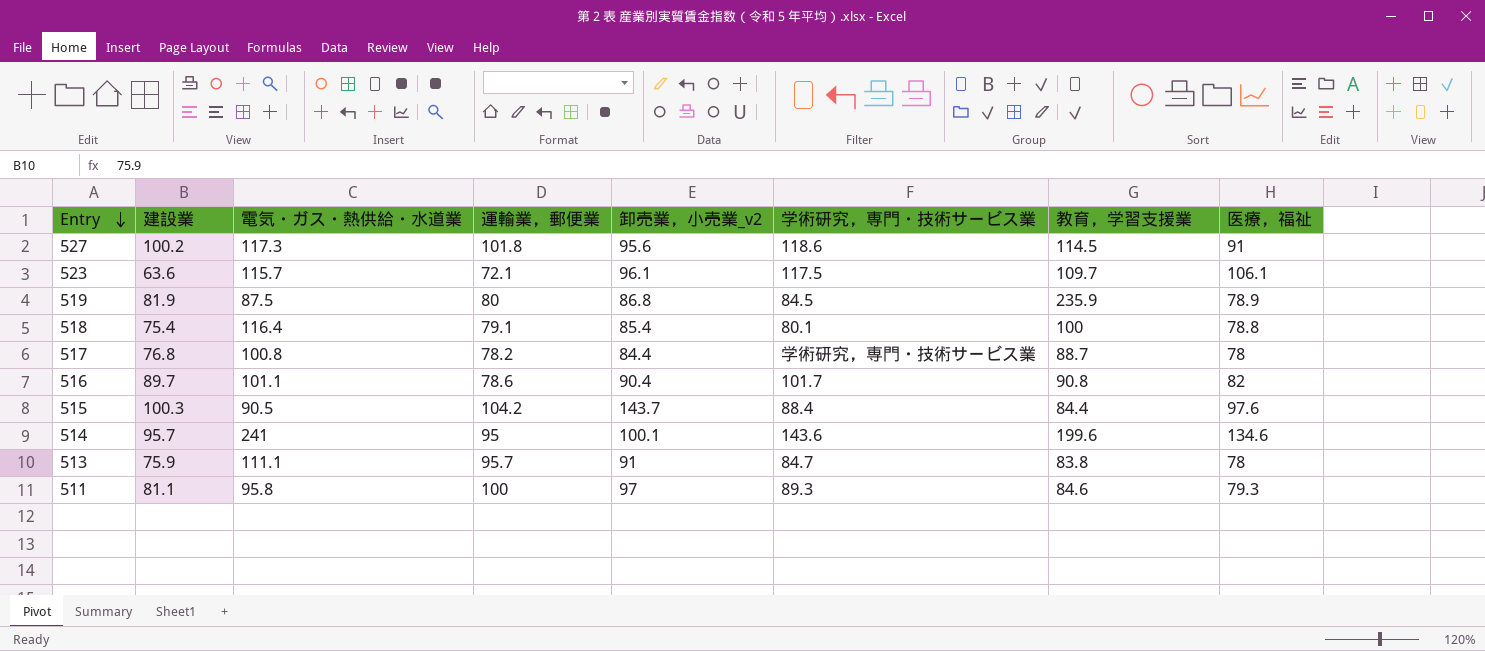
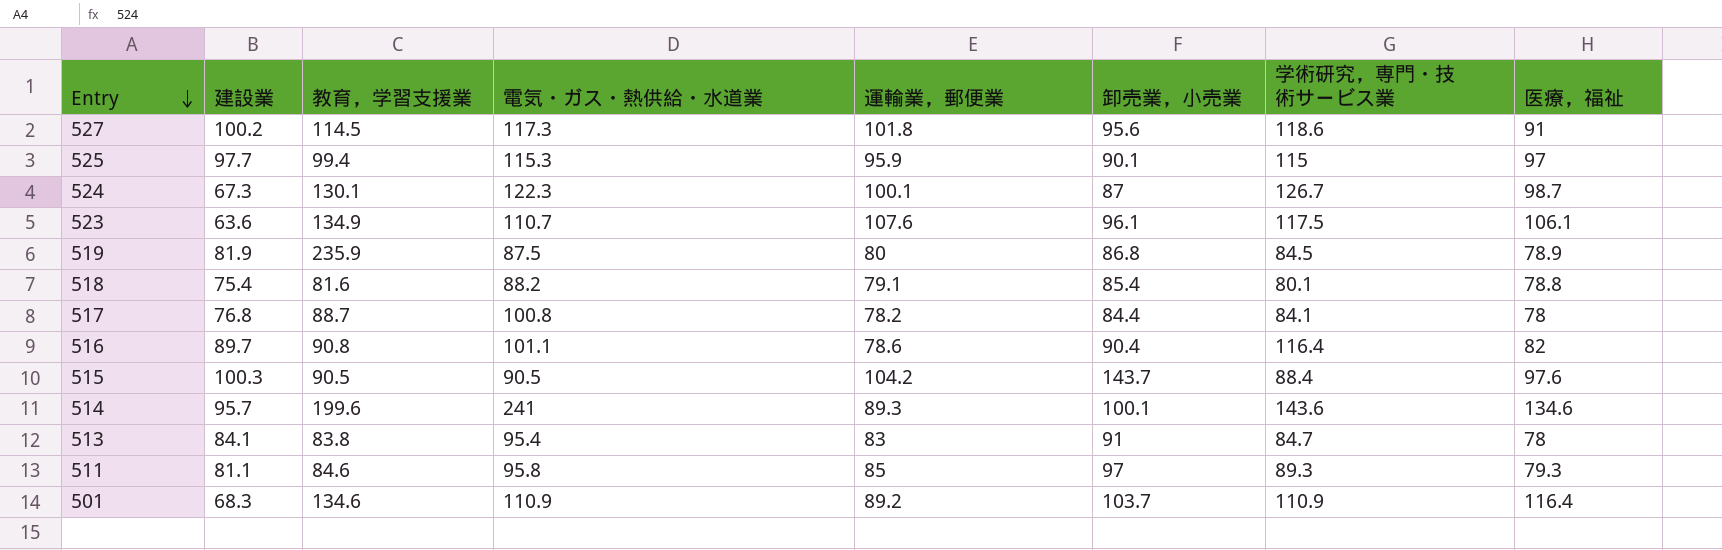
column 教育，学習支援業 | position: 7 -> 3
column name: 卸売業，小売業_v2 -> 卸売業，小売業
row 525: none -> 97.7 | 99.4 | 115.3 | 95.9 | 90.1 | 115 | 97
row 524: none -> 67.3 | 130.1 | 122.3 | 100.1 | 87 | 126.7 | 98.7
523 | 教育，学習支援業: 109.7 -> 134.9
523 | 電気・ガス・熱供給・水道業: 115.7 -> 110.7
523 | 運輸業，郵便業: 72.1 -> 107.6
518 | 教育，学習支援業: 100 -> 81.6
518 | 電気・ガス・熱供給・水道業: 116.4 -> 88.2
517 | 学術研究，専門・技術サービス業: 学術研究，専門・技術サービス業 -> 84.1
516 | 学術研究，専門・技術サービス業: 101.7 -> 116.4
515 | 教育，学習支援業: 84.4 -> 90.5
514 | 運輸業，郵便業: 95 -> 89.3
513 | 建設業: 75.9 -> 84.1
513 | 電気・ガス・熱供給・水道業: 111.1 -> 95.4
513 | 運輸業，郵便業: 95.7 -> 83
511 | 運輸業，郵便業: 100 -> 85
row 501: none -> 68.3 | 134.6 | 110.9 | 89.2 | 103.7 | 110.9 | 116.4

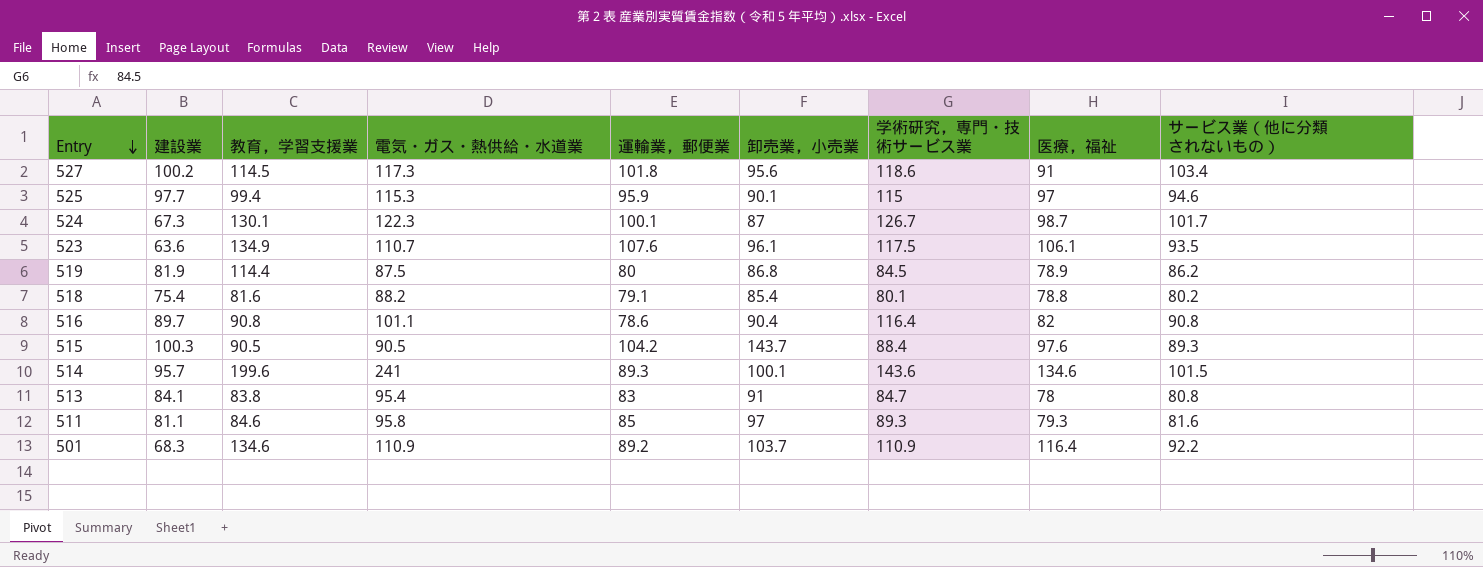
column サービス業（他に分類されないもの） | position: none -> 9
row 517: 76.8 | 88.7 | 100.8 | 78.2 | 84.4 | 84.1 | 78 -> none
519 | 教育，学習支援業: 235.9 -> 114.4

